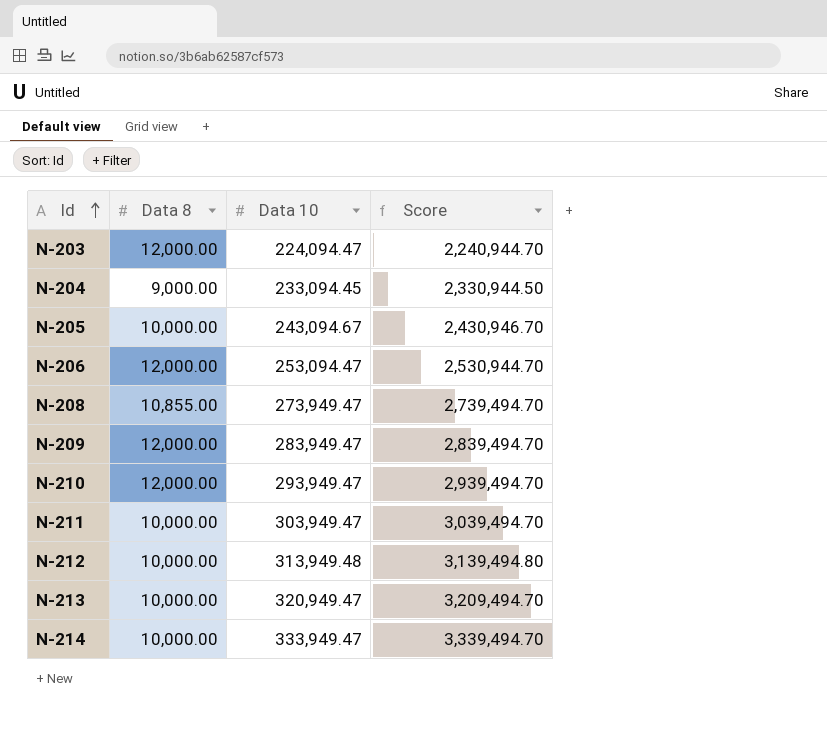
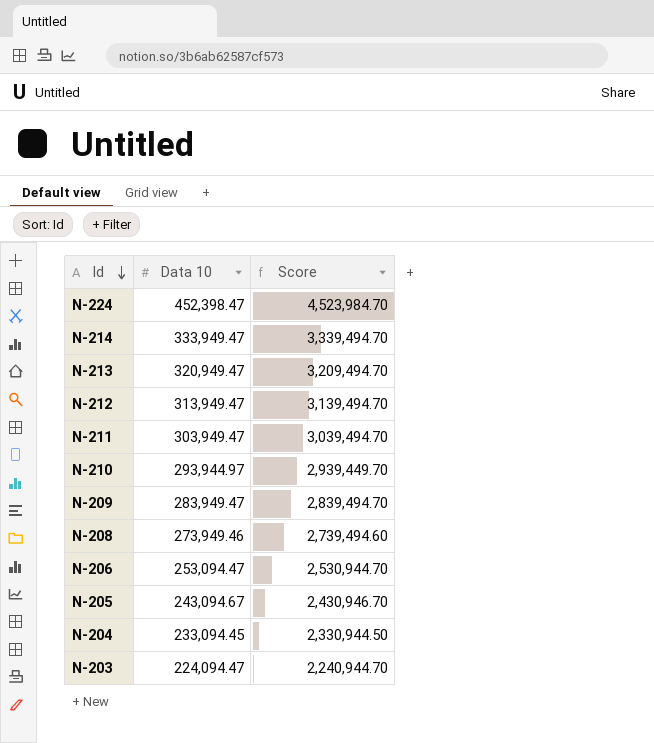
row order: Id ascending -> Id descending
column Data 8 | position: 2 -> none
row N-224: none -> 452,398.47 | 4,523,984.70
N-212 | Data 10: 313,949.48 -> 313,949.47
N-212 | Score: 3,139,494.80 -> 3,139,494.70
N-210 | Data 10: 293,949.47 -> 293,944.97
N-210 | Score: 2,939,494.70 -> 2,939,449.70
N-208 | Data 10: 273,949.47 -> 273,949.46
N-208 | Score: 2,739,494.70 -> 2,739,494.60

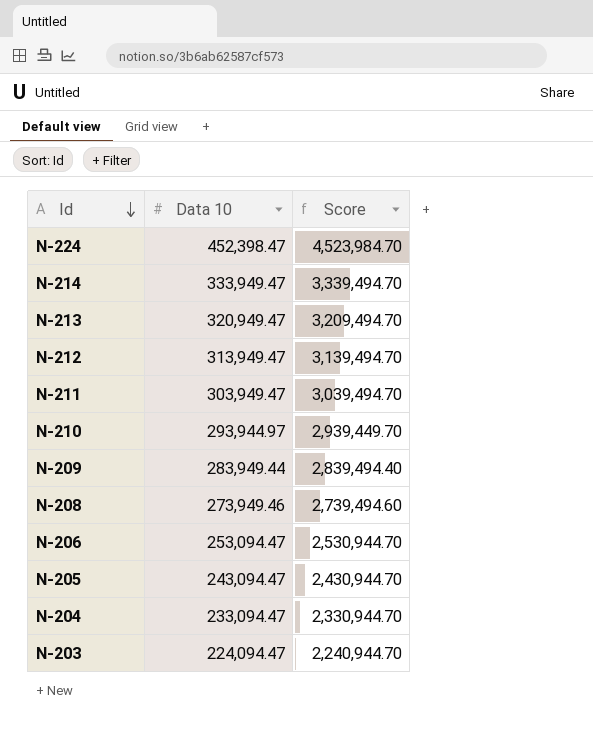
N-209 | Data 10: 283,949.47 -> 283,949.44
N-209 | Score: 2,839,494.70 -> 2,839,494.40
N-205 | Data 10: 243,094.67 -> 243,094.47
N-205 | Score: 2,430,946.70 -> 2,430,944.70
N-204 | Data 10: 233,094.45 -> 233,094.47
N-204 | Score: 2,330,944.50 -> 2,330,944.70

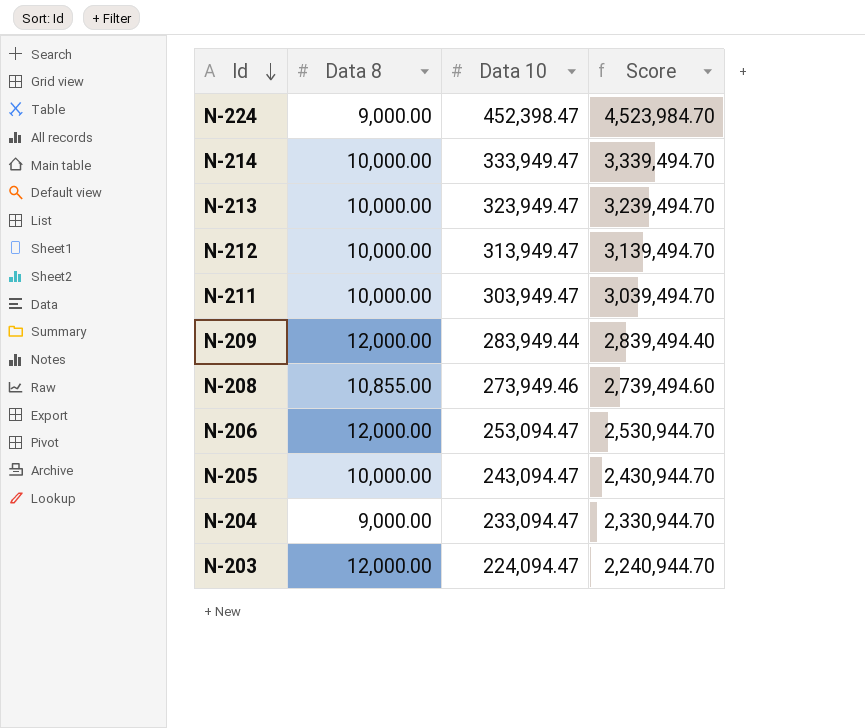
column Data 8 | position: none -> 2
row N-210: 293,944.97 | 2,939,449.70 -> none
N-213 | Data 10: 320,949.47 -> 323,949.47
N-213 | Score: 3,209,494.70 -> 3,239,494.70

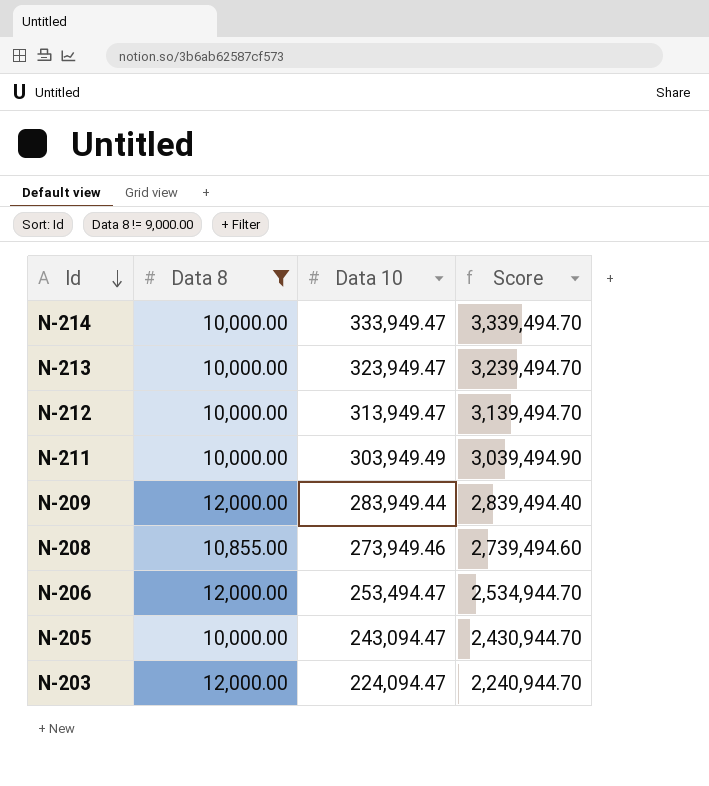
filter: none -> Data 8 != 9,000.00
N-211 | Data 10: 303,949.47 -> 303,949.49
N-211 | Score: 3,039,494.70 -> 3,039,494.90
N-206 | Data 10: 253,094.47 -> 253,494.47
N-206 | Score: 2,530,944.70 -> 2,534,944.70

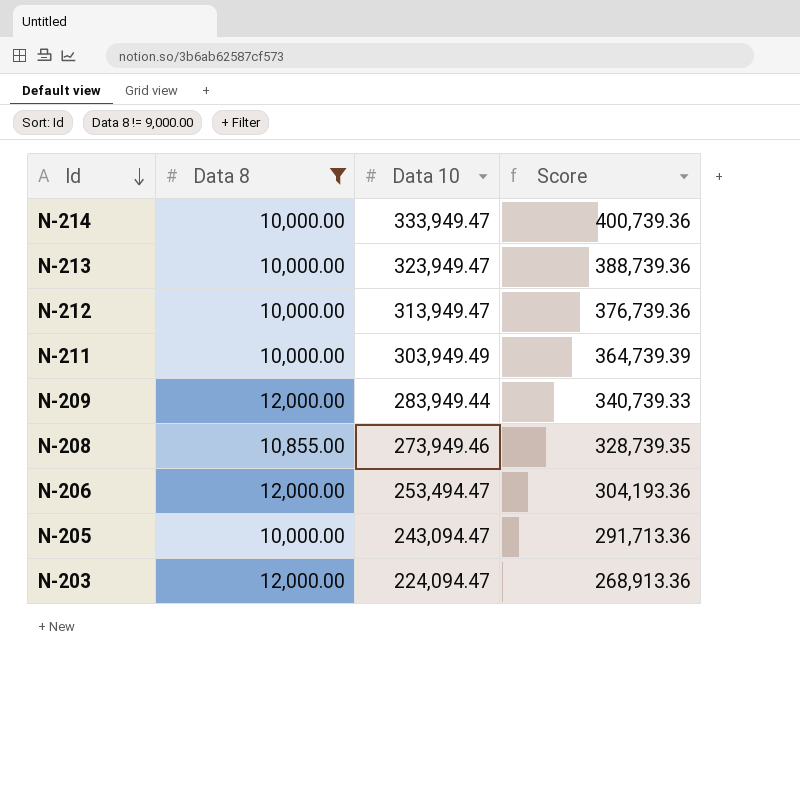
column Score | formula: [Data 10] * 10 -> [Data 10] * 1.2

